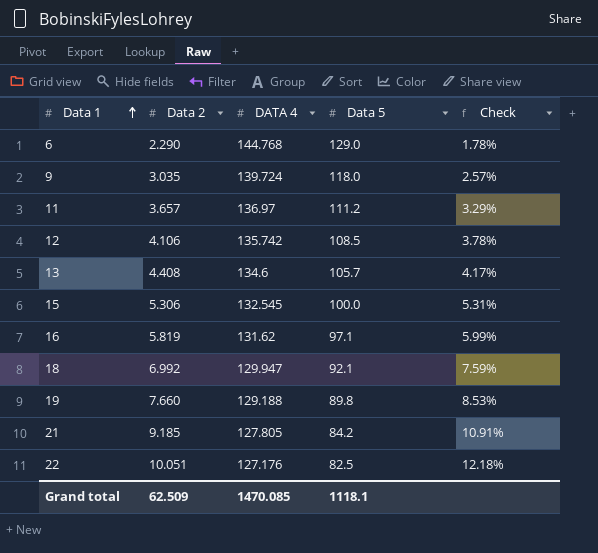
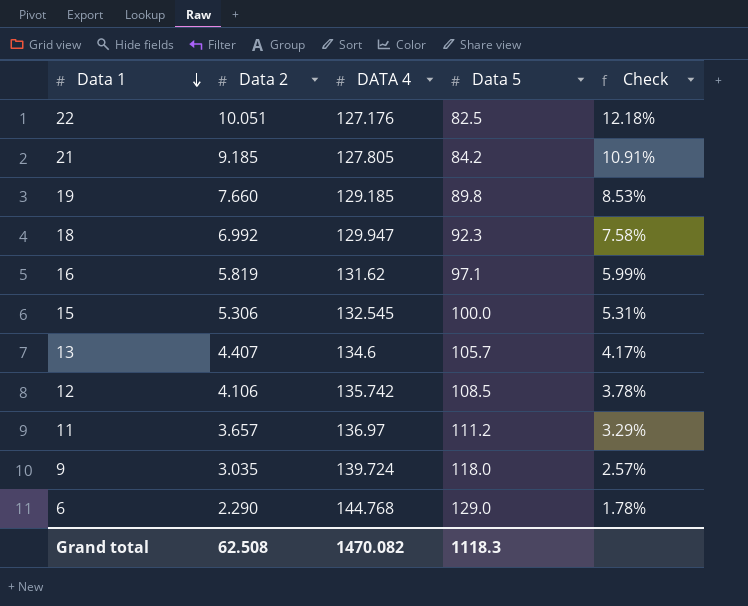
row order: Data 1 ascending -> Data 1 descending
19 | DATA 4: 129.188 -> 129.185
18 | Data 5: 92.1 -> 92.3
18 | Check: 7.59% -> 7.58%
13 | Data 2: 4.408 -> 4.407
Grand total | Data 2: 62.509 -> 62.508
Grand total | DATA 4: 1470.085 -> 1470.082
Grand total | Data 5: 1118.1 -> 1118.3

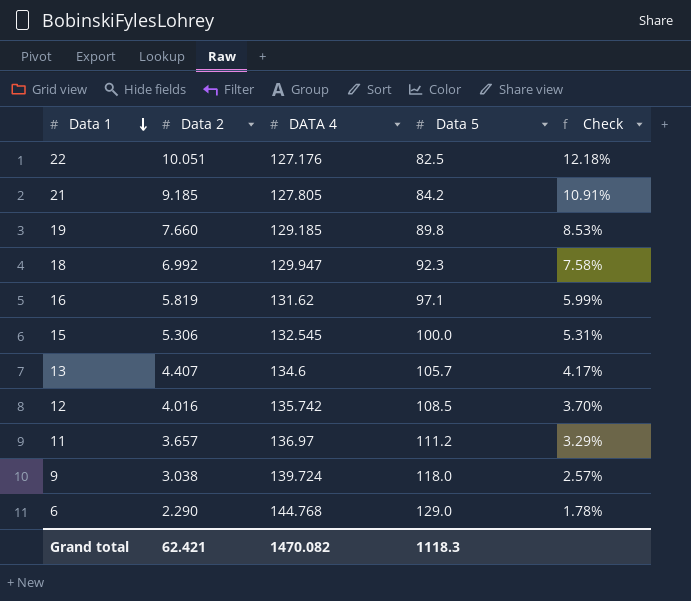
12 | Data 2: 4.106 -> 4.016
12 | Check: 3.78% -> 3.70%
9 | Data 2: 3.035 -> 3.038
Grand total | Data 2: 62.508 -> 62.421

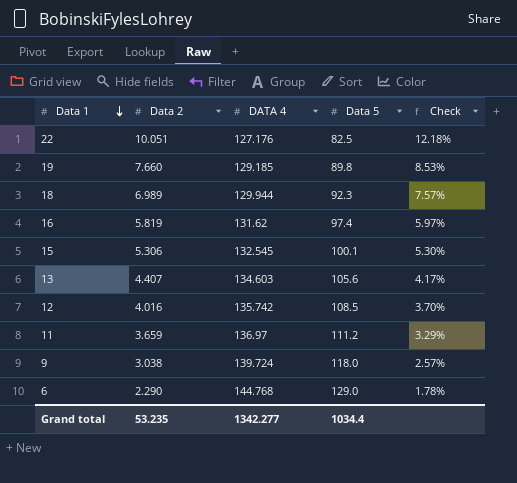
row 21: 9.185 | 127.805 | 84.2 | 10.91% -> none
18 | Data 2: 6.992 -> 6.989
18 | DATA 4: 129.947 -> 129.944
18 | Check: 7.58% -> 7.57%
16 | Data 5: 97.1 -> 97.4
16 | Check: 5.99% -> 5.97%
15 | Data 5: 100.0 -> 100.1
15 | Check: 5.31% -> 5.30%
13 | DATA 4: 134.6 -> 134.603
13 | Data 5: 105.7 -> 105.6
11 | Data 2: 3.657 -> 3.659
Grand total | Data 2: 62.421 -> 53.235
Grand total | DATA 4: 1470.082 -> 1342.277
Grand total | Data 5: 1118.3 -> 1034.4

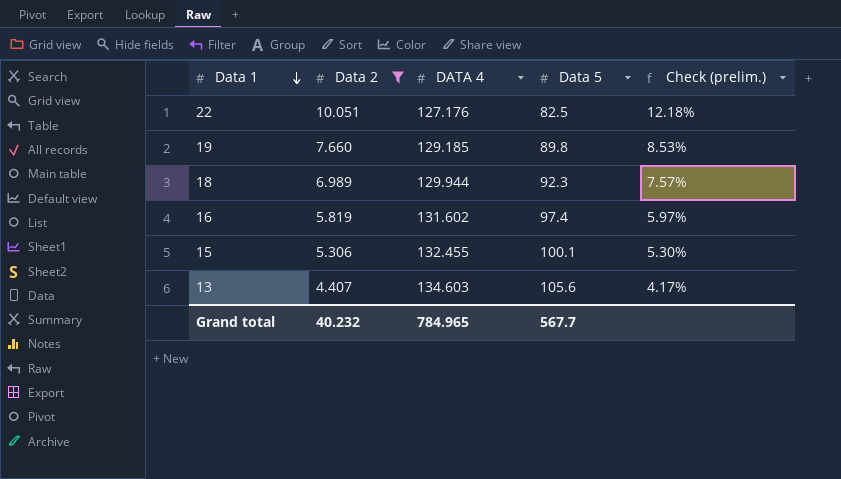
filter: none -> Data 2 >= 4.407
column name: Check -> Check (prelim.)
16 | DATA 4: 131.62 -> 131.602
15 | DATA 4: 132.545 -> 132.455
Grand total | Data 2: 53.235 -> 40.232
Grand total | DATA 4: 1342.277 -> 784.965
Grand total | Data 5: 1034.4 -> 567.7

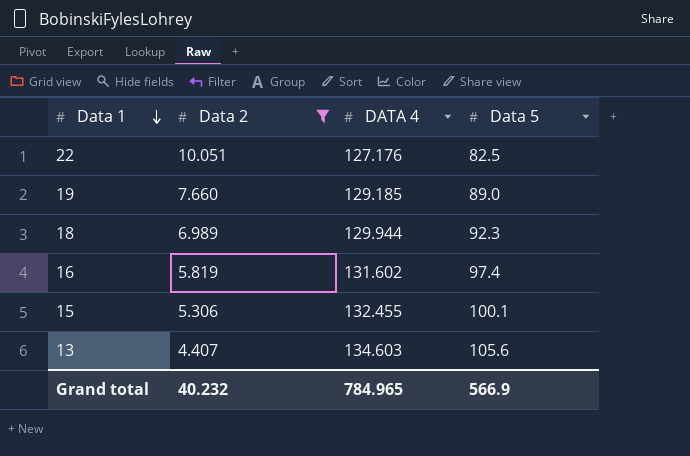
column Check (prelim.) | formula: [Data 2] / [Data 5] -> none
19 | Data 5: 89.8 -> 89.0
Grand total | Data 5: 567.7 -> 566.9

